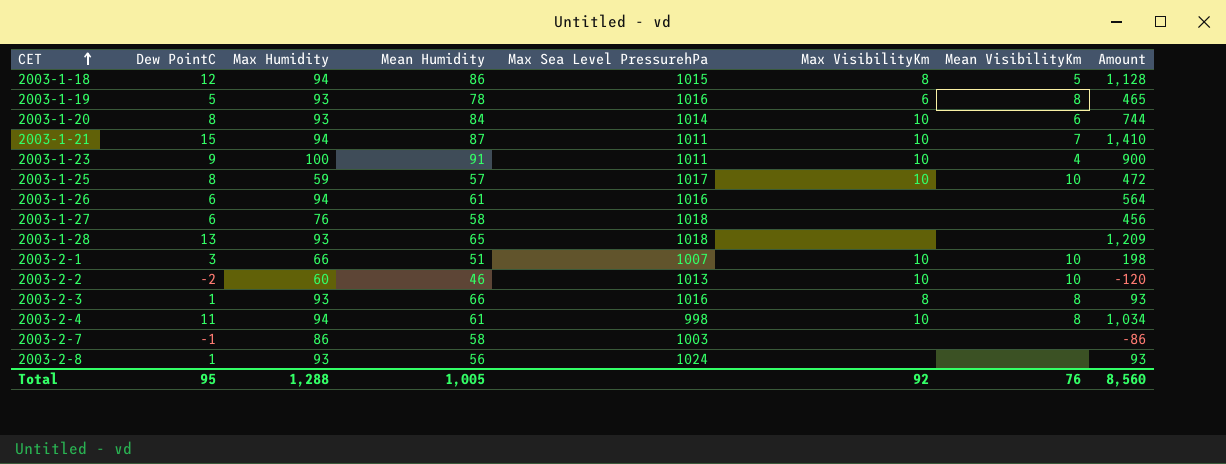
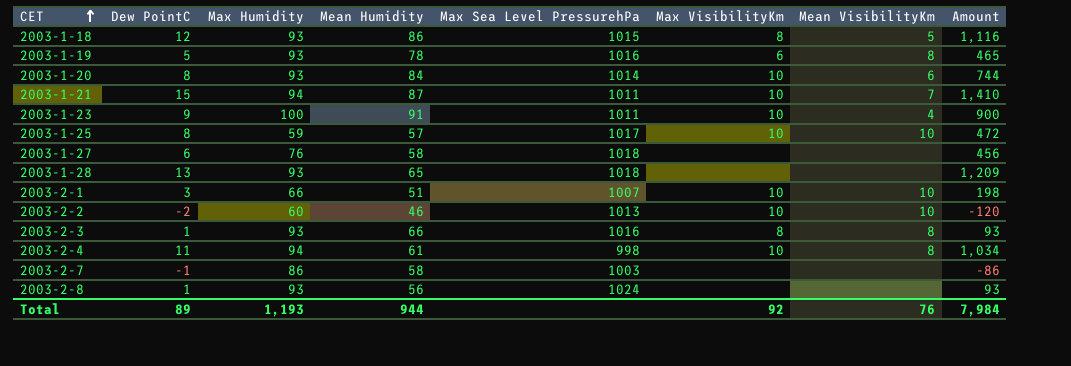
row 2003-1-26: 6 | 94 | 61 | 1016 | none | none | 564 -> none
2003-1-18 | Max Humidity: 94 -> 93
2003-1-18 | Amount: 1,128 -> 1,116
Total | Dew PointC: 95 -> 89
Total | Max Humidity: 1,288 -> 1,193
Total | Mean Humidity: 1,005 -> 944
Total | Amount: 8,560 -> 7,984

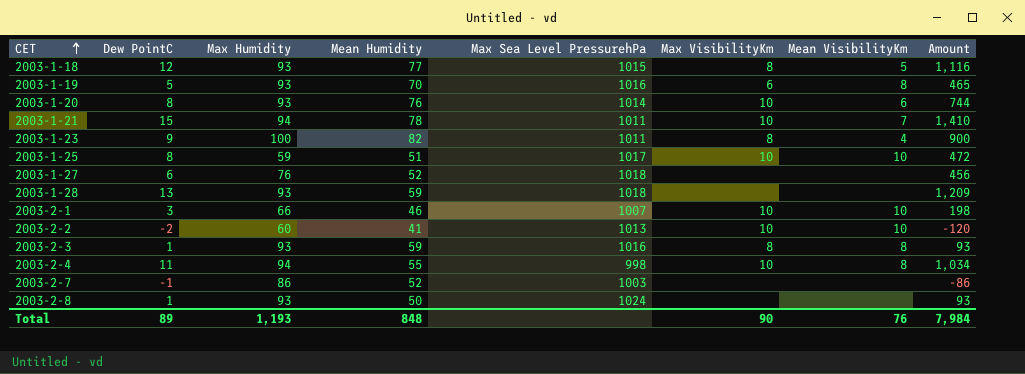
2003-1-18 | Mean Humidity: 86 -> 77
2003-1-19 | Mean Humidity: 78 -> 70
2003-1-20 | Mean Humidity: 84 -> 76
2003-1-21 | Mean Humidity: 87 -> 78
2003-1-23 | Mean Humidity: 91 -> 82
2003-1-23 | Max VisibilityKm: 10 -> 8
2003-1-25 | Mean Humidity: 57 -> 51
2003-1-27 | Mean Humidity: 58 -> 52
2003-1-28 | Mean Humidity: 65 -> 59
2003-2-1 | Mean Humidity: 51 -> 46
2003-2-2 | Mean Humidity: 46 -> 41
2003-2-3 | Mean Humidity: 66 -> 59
2003-2-4 | Mean Humidity: 61 -> 55
2003-2-7 | Mean Humidity: 58 -> 52
2003-2-8 | Mean Humidity: 56 -> 50
Total | Mean Humidity: 944 -> 848
Total | Max VisibilityKm: 92 -> 90

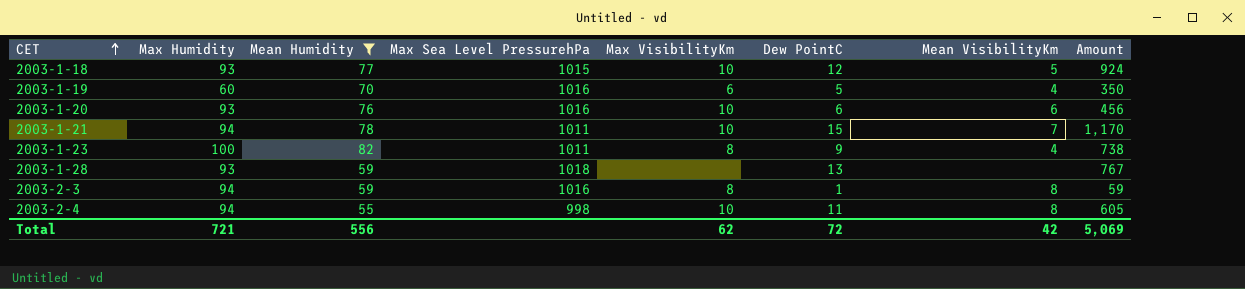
filter: none -> Mean Humidity >= 55
column Dew PointC | position: 2 -> 6
column Amount | formula: [Dew PointC] * [Max Humidity] -> [Mean Humidity] * [Dew PointC]
2003-1-18 | Max VisibilityKm: 8 -> 10
2003-1-19 | Max Humidity: 93 -> 60
2003-1-19 | Mean VisibilityKm: 8 -> 4
2003-1-20 | Max Sea Level PressurehPa: 1014 -> 1016
2003-1-20 | Dew PointC: 8 -> 6
2003-2-3 | Max Humidity: 93 -> 94
Total | Max Humidity: 1,193 -> 721
Total | Mean Humidity: 848 -> 556
Total | Max VisibilityKm: 90 -> 62
Total | Dew PointC: 89 -> 72
Total | Mean VisibilityKm: 76 -> 42
Total | Amount: 7,984 -> 5,069

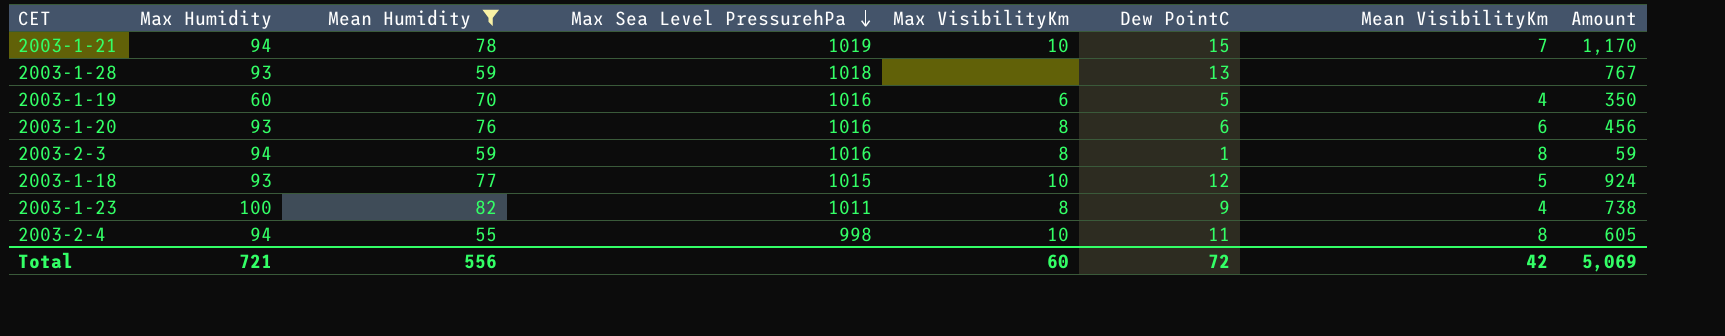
row order: CET ascending -> Max Sea Level PressurehPa descending
2003-1-21 | Max Sea Level PressurehPa: 1011 -> 1019
2003-1-20 | Max VisibilityKm: 10 -> 8
Total | Max VisibilityKm: 62 -> 60

